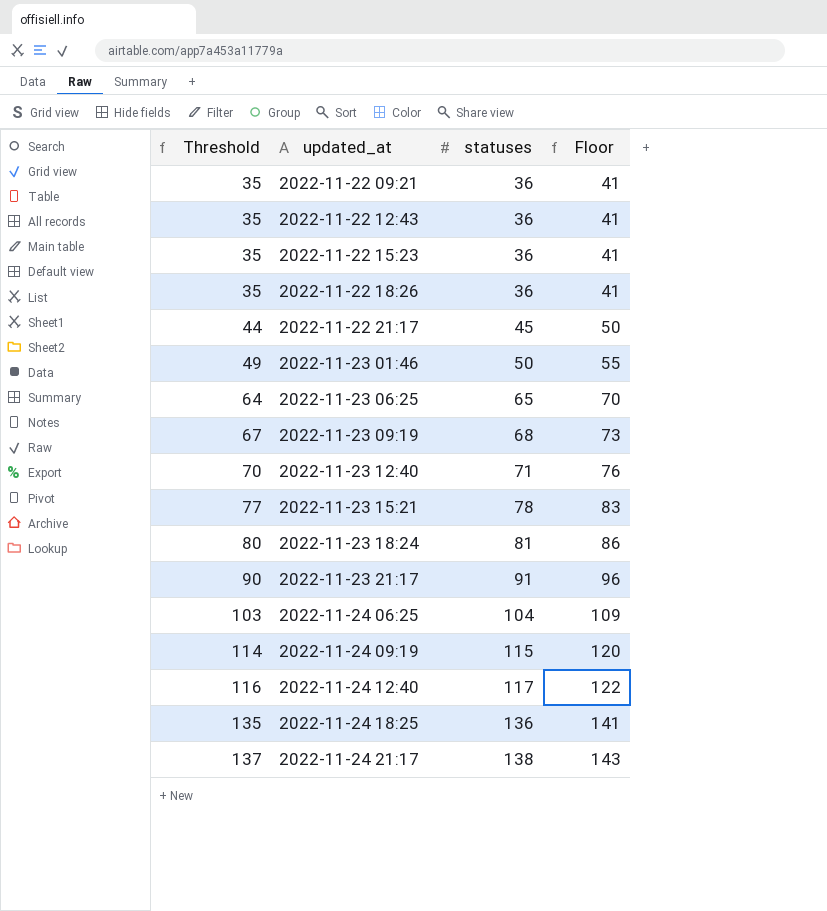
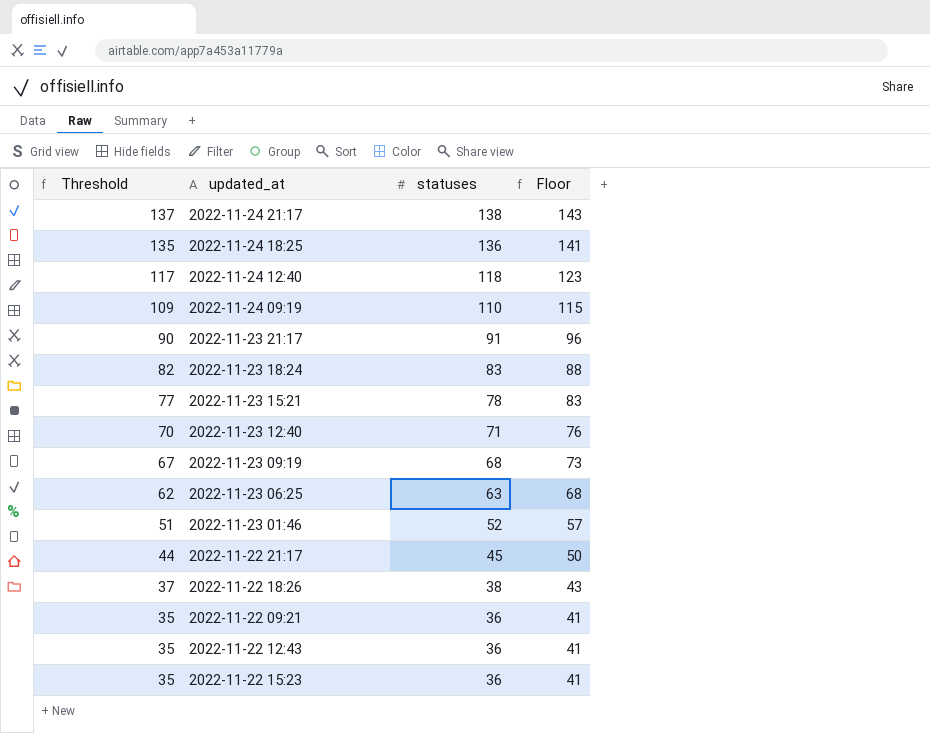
row order: Threshold ascending -> Threshold descending
row 2022-11-24 06:25: 103 | 104 | 109 -> none
2022-11-24 12:40 | Threshold: 116 -> 117
2022-11-24 12:40 | statuses: 117 -> 118
2022-11-24 12:40 | Floor: 122 -> 123
2022-11-24 09:19 | Threshold: 114 -> 109
2022-11-24 09:19 | statuses: 115 -> 110
2022-11-24 09:19 | Floor: 120 -> 115
2022-11-23 18:24 | Threshold: 80 -> 82
2022-11-23 18:24 | statuses: 81 -> 83
2022-11-23 18:24 | Floor: 86 -> 88
2022-11-23 06:25 | Threshold: 64 -> 62
2022-11-23 06:25 | statuses: 65 -> 63
2022-11-23 06:25 | Floor: 70 -> 68
2022-11-23 01:46 | Threshold: 49 -> 51
2022-11-23 01:46 | statuses: 50 -> 52
2022-11-23 01:46 | Floor: 55 -> 57
2022-11-22 18:26 | Threshold: 35 -> 37
2022-11-22 18:26 | statuses: 36 -> 38
2022-11-22 18:26 | Floor: 41 -> 43

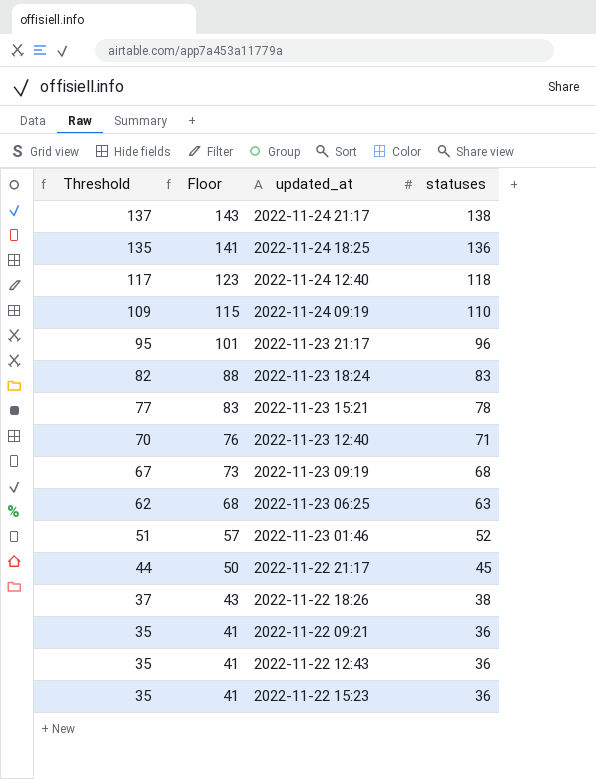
column Floor | position: 4 -> 2
2022-11-23 21:17 | Threshold: 90 -> 95
2022-11-23 21:17 | Floor: 96 -> 101
2022-11-23 21:17 | statuses: 91 -> 96

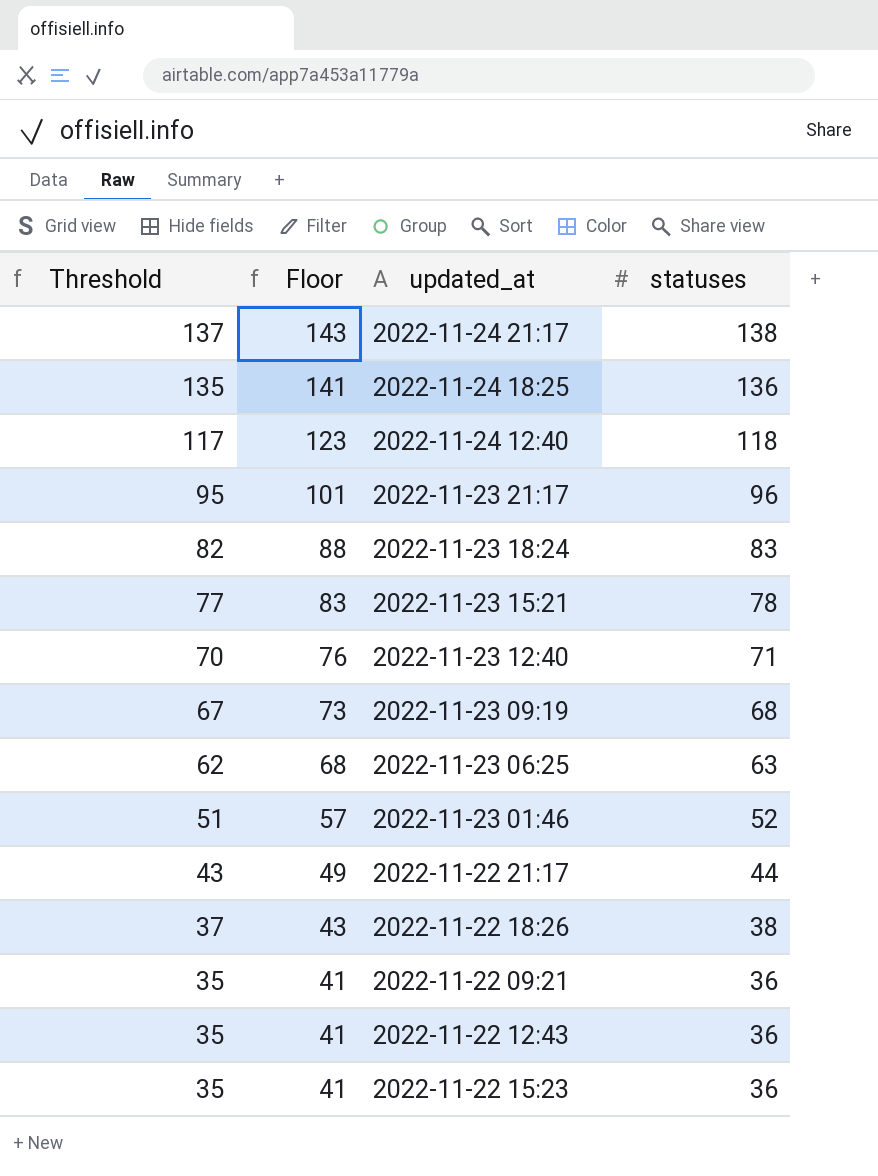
row 2022-11-24 09:19: 109 | 115 | 110 -> none
2022-11-22 21:17 | Threshold: 44 -> 43
2022-11-22 21:17 | Floor: 50 -> 49
2022-11-22 21:17 | statuses: 45 -> 44

